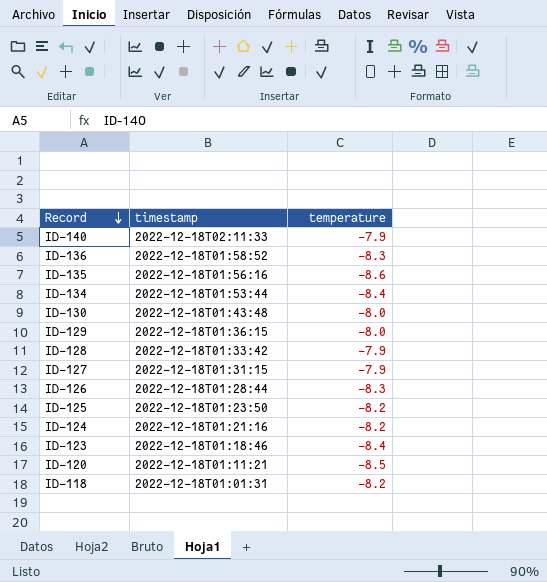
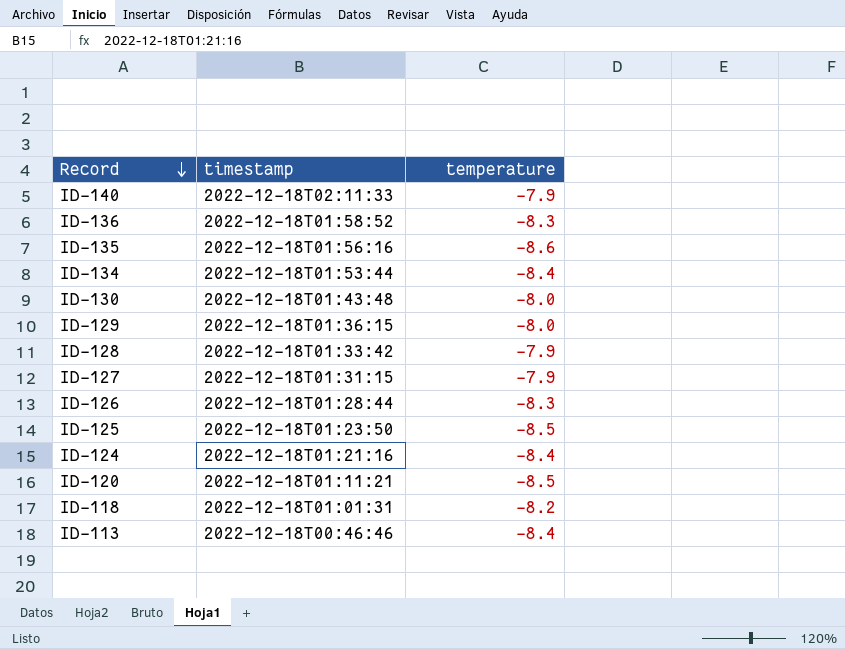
row ID-123: 2022-12-18T01:18:46 | -8.4 -> none
ID-125 | temperature: -8.2 -> -8.5
ID-124 | temperature: -8.2 -> -8.4
row ID-113: none -> 2022-12-18T00:46:46 | -8.4

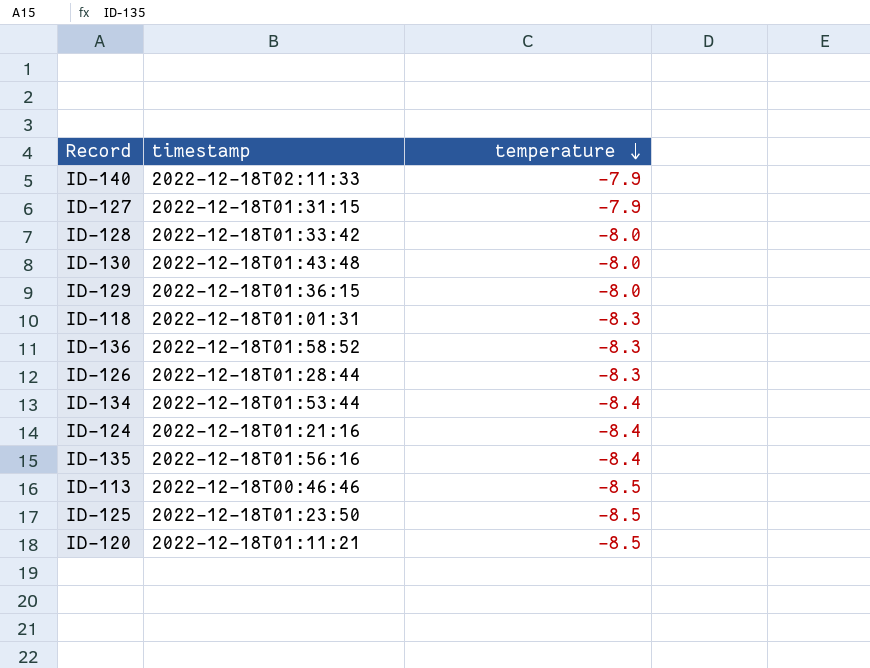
row order: Record descending -> temperature descending
ID-128 | temperature: -7.9 -> -8.0
ID-118 | temperature: -8.2 -> -8.3
ID-135 | temperature: -8.6 -> -8.4
ID-113 | temperature: -8.4 -> -8.5

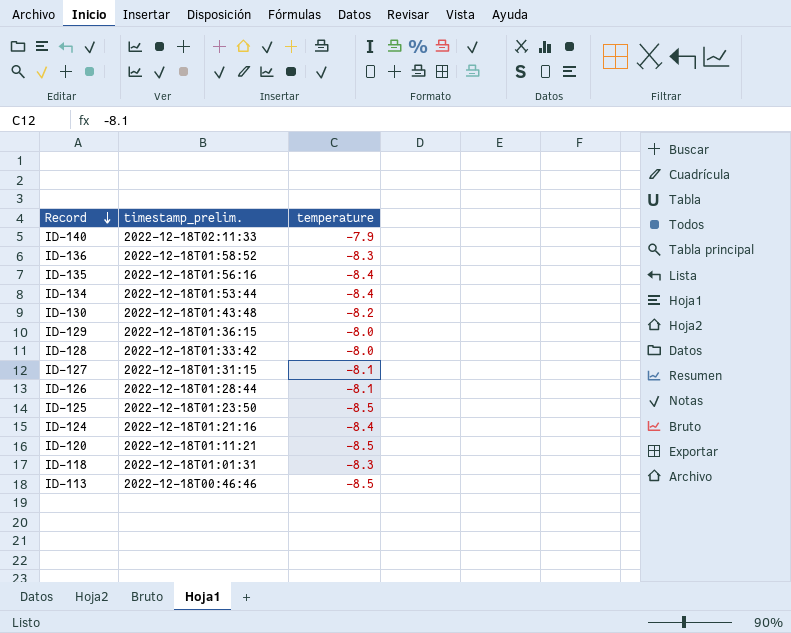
row order: temperature descending -> Record descending
column name: timestamp -> timestamp_prelim.
ID-130 | temperature: -8.0 -> -8.2
ID-127 | temperature: -7.9 -> -8.1
ID-126 | temperature: -8.3 -> -8.1

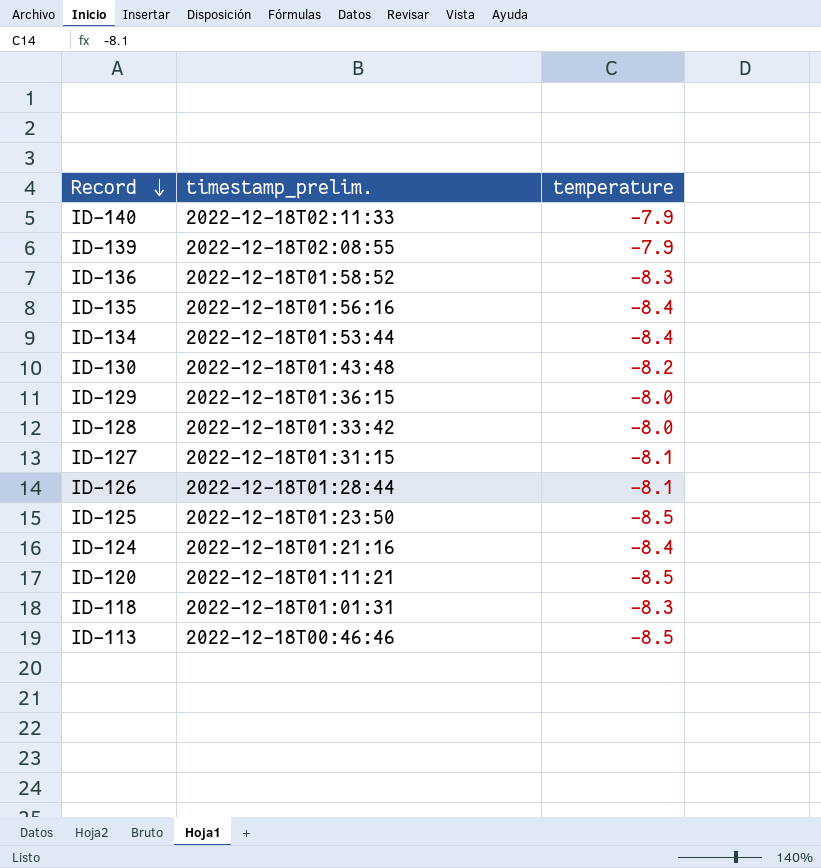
row ID-139: none -> 2022-12-18T02:08:55 | -7.9

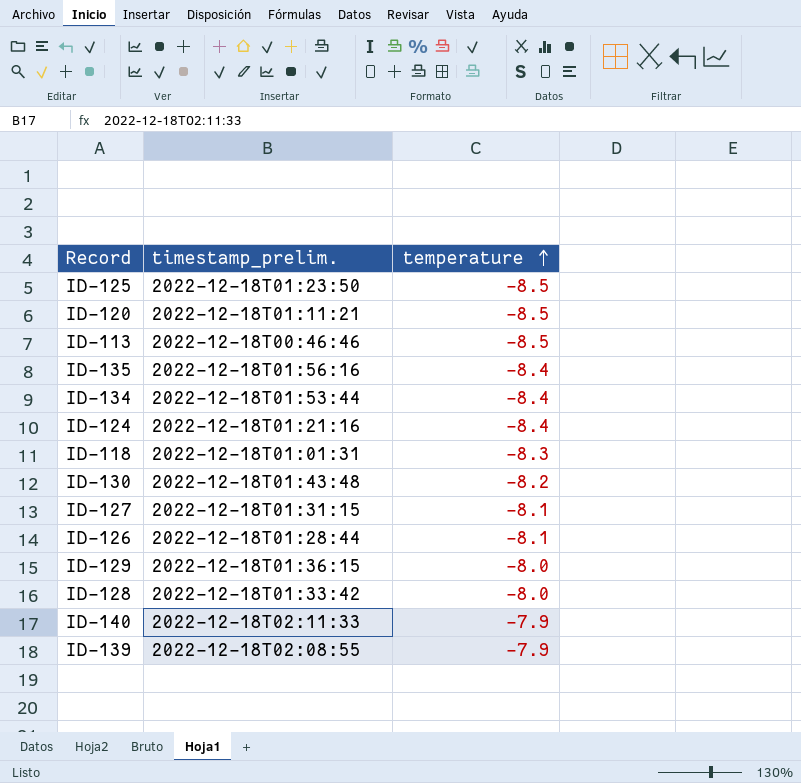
row order: Record descending -> temperature ascending
row ID-136: 2022-12-18T01:58:52 | -8.3 -> none

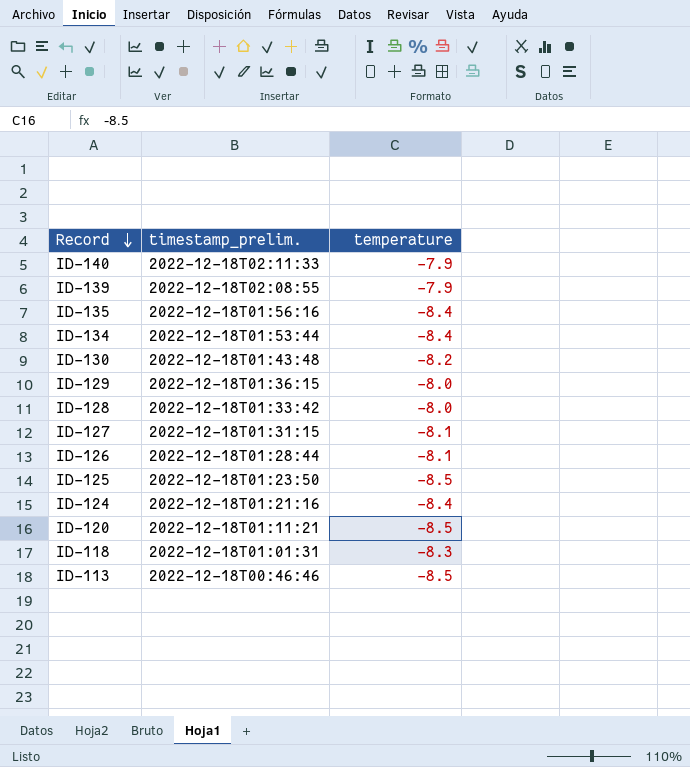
row order: temperature ascending -> Record descending

